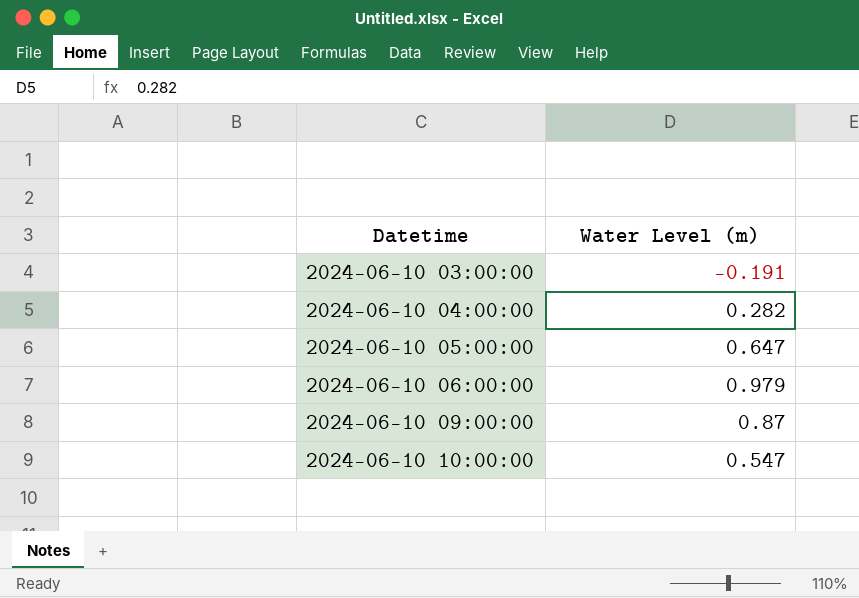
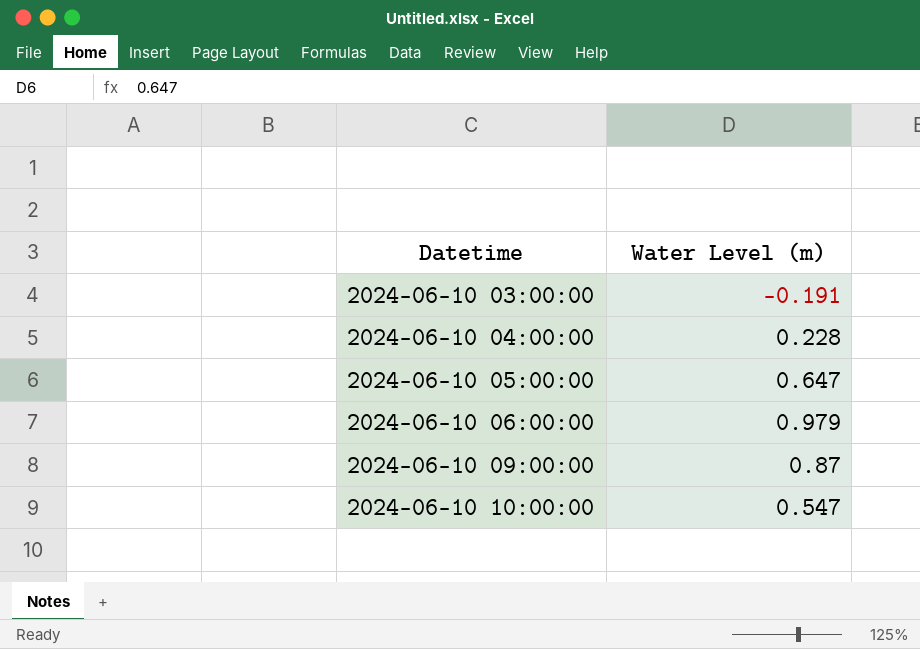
2024-06-10 04:00:00 | Water Level (m): 0.282 -> 0.228

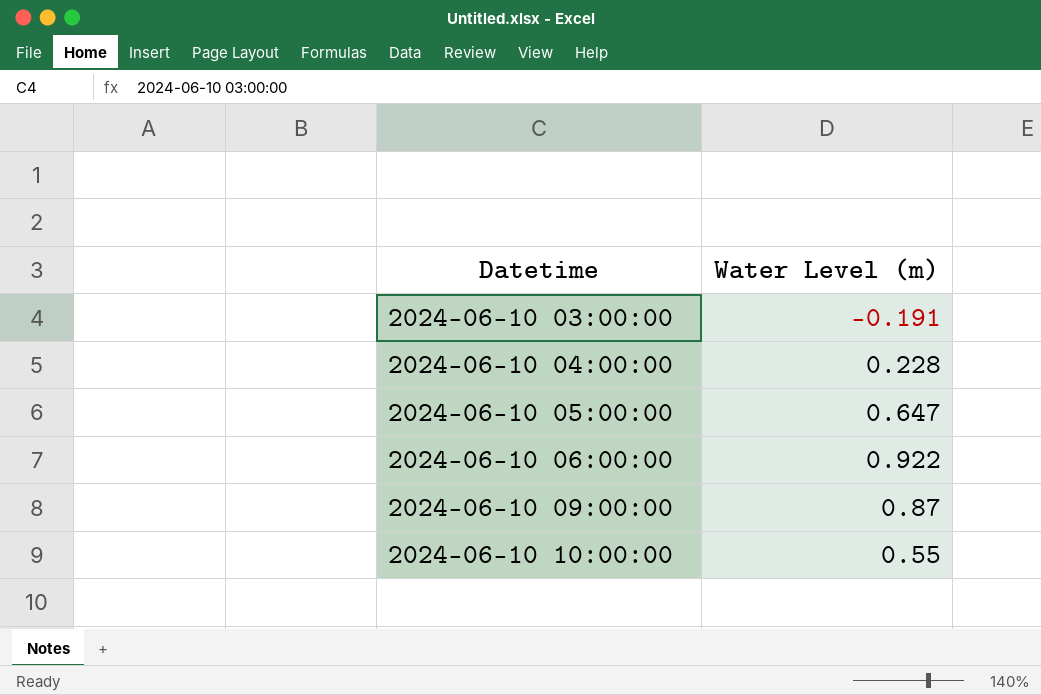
2024-06-10 06:00:00 | Water Level (m): 0.979 -> 0.922
2024-06-10 10:00:00 | Water Level (m): 0.547 -> 0.55

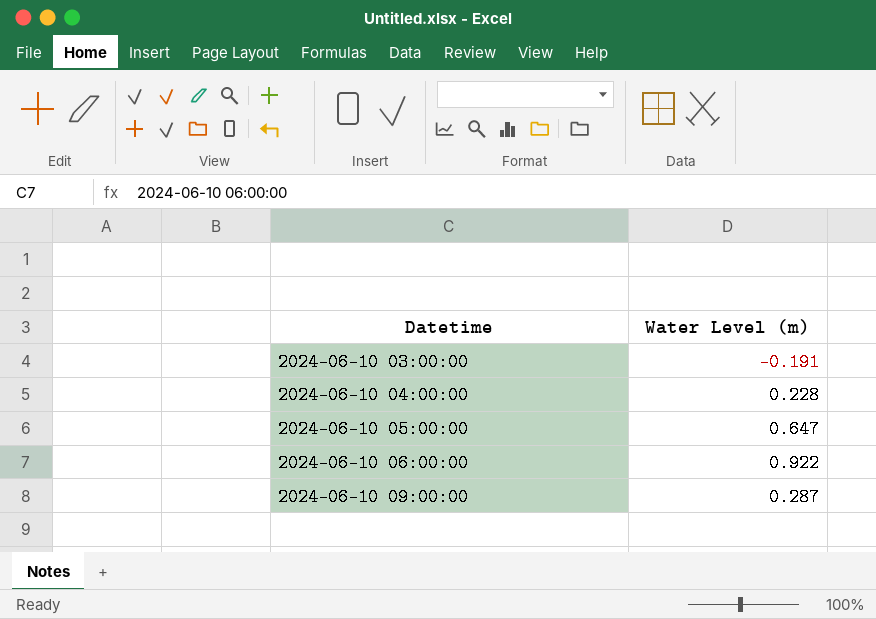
row 2024-06-10 10:00:00: 0.55 -> none
2024-06-10 09:00:00 | Water Level (m): 0.87 -> 0.287

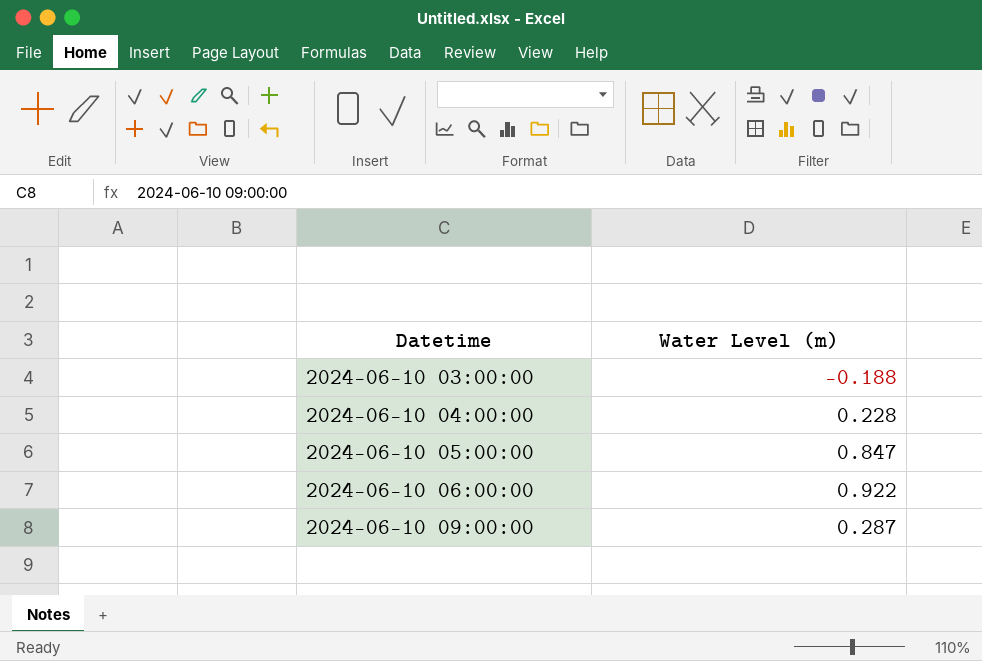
2024-06-10 03:00:00 | Water Level (m): -0.191 -> -0.188
2024-06-10 05:00:00 | Water Level (m): 0.647 -> 0.847

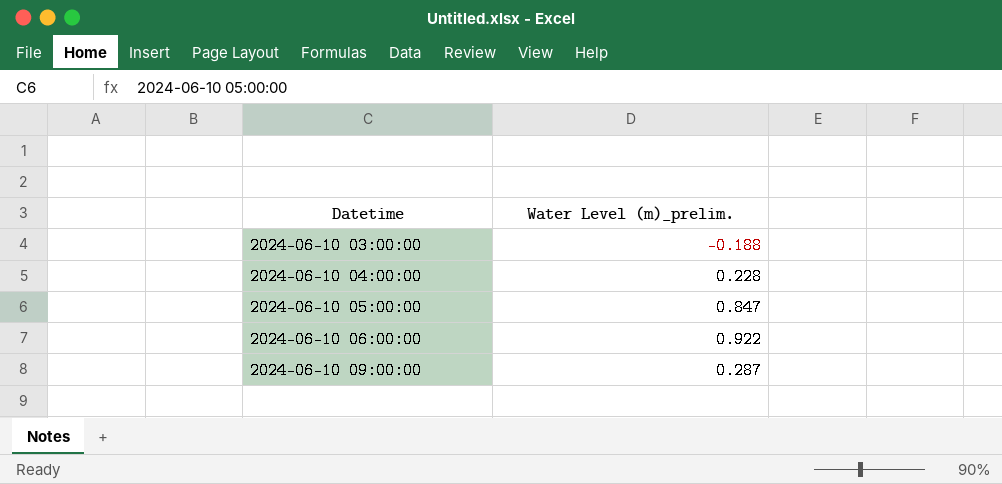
column name: Water Level (m) -> Water Level (m)_prelim.

